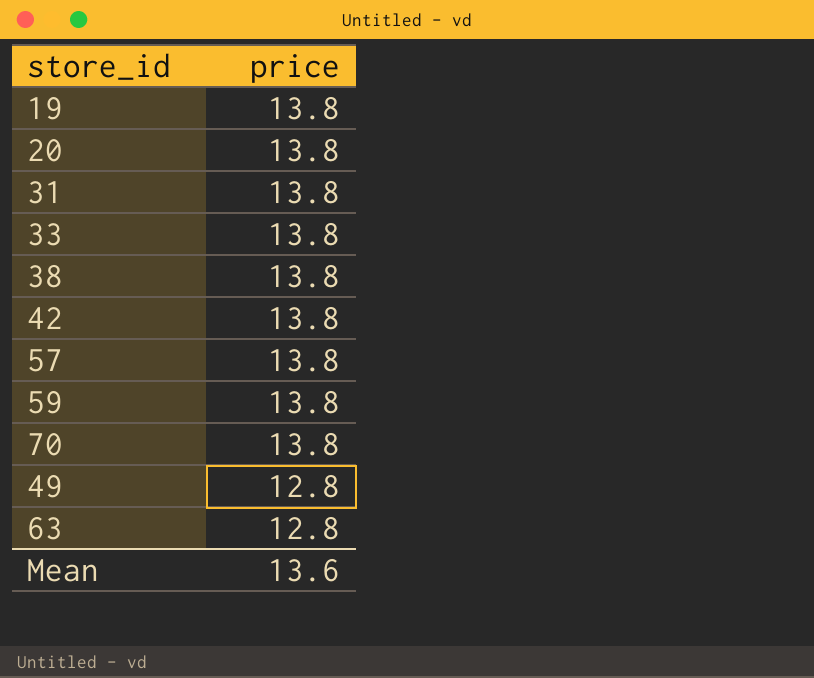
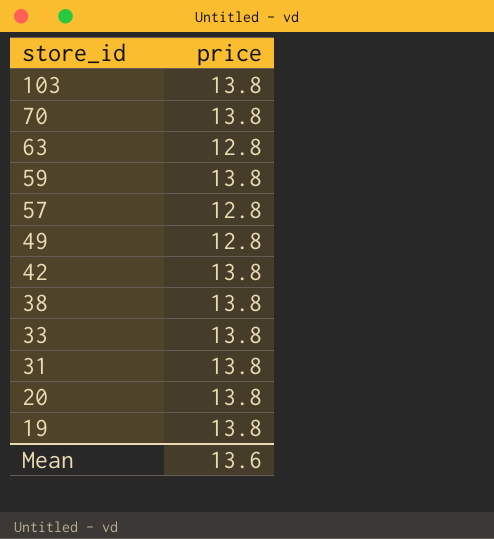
row order: price descending -> store_id descending
row 103: none -> 13.8
57 | price: 13.8 -> 12.8

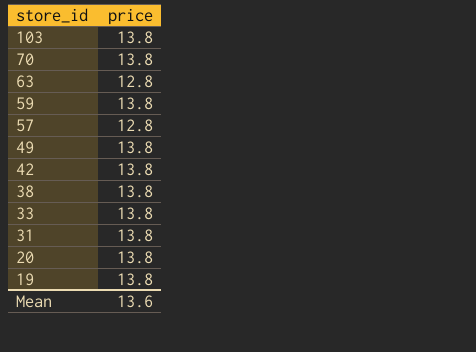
49 | price: 12.8 -> 13.8

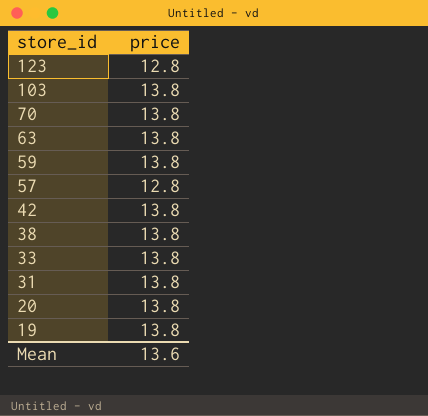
row 49: 13.8 -> none
row 123: none -> 12.8
63 | price: 12.8 -> 13.8

